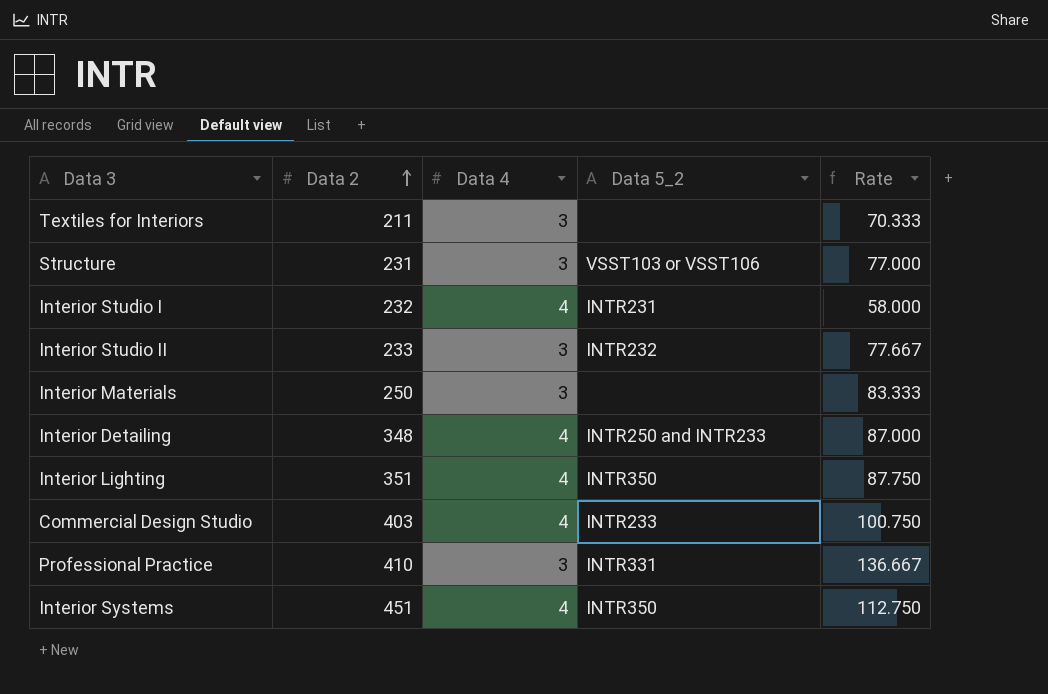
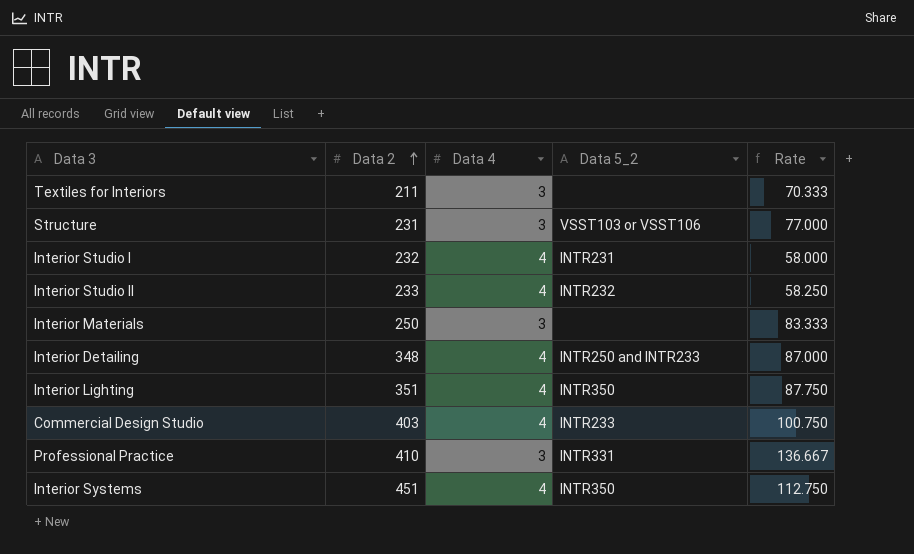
Interior Studio II | Data 4: 3 -> 4
Interior Studio II | Rate: 77.667 -> 58.250

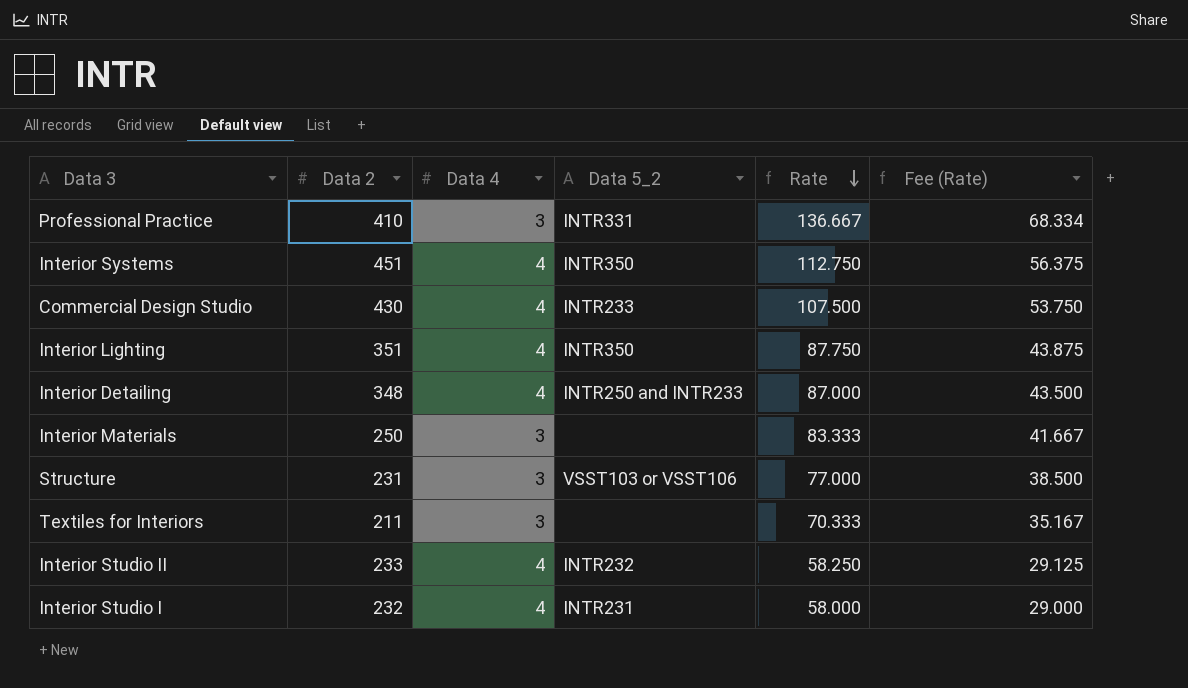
row order: Data 2 ascending -> Rate descending
column Fee (Rate) | formula: none -> [Rate] * 0.5
Commercial Design Studio | Data 2: 403 -> 430
Commercial Design Studio | Rate: 100.750 -> 107.500

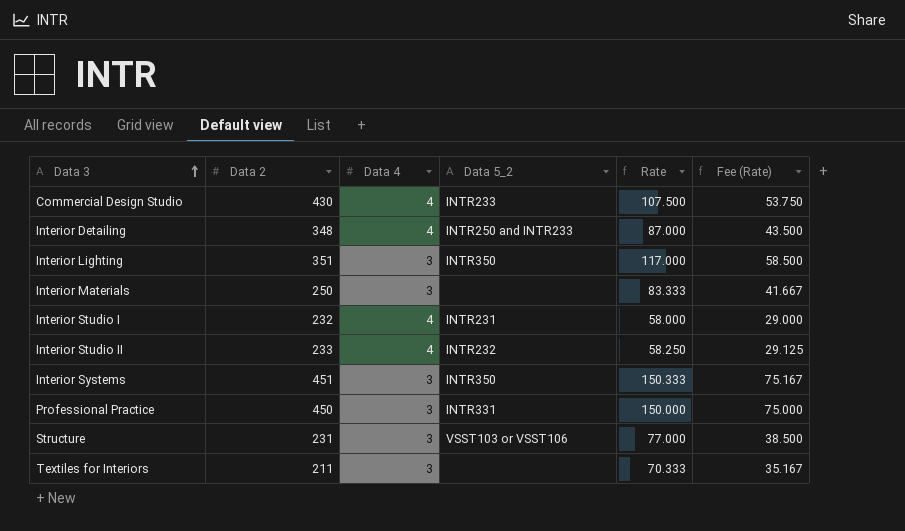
row order: Rate descending -> Data 3 ascending
Interior Lighting | Data 4: 4 -> 3
Interior Lighting | Rate: 87.750 -> 117.000
Interior Lighting | Fee (Rate): 43.875 -> 58.500
Interior Systems | Data 4: 4 -> 3
Interior Systems | Rate: 112.750 -> 150.333
Interior Systems | Fee (Rate): 56.375 -> 75.167
Professional Practice | Data 2: 410 -> 450
Professional Practice | Rate: 136.667 -> 150.000
Professional Practice | Fee (Rate): 68.334 -> 75.000

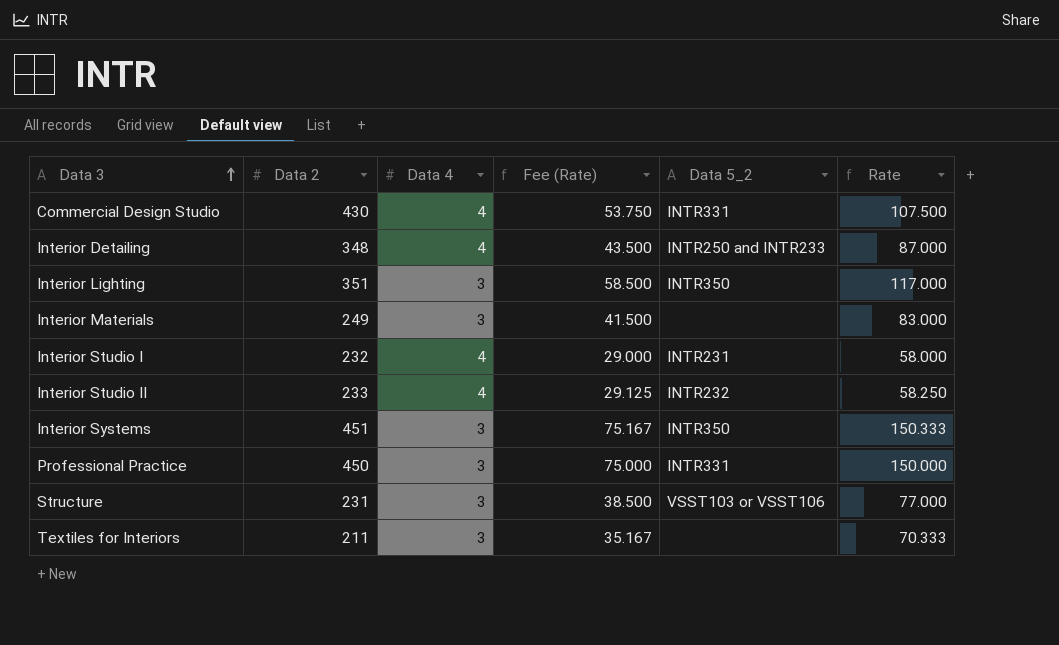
column Fee (Rate) | position: 6 -> 4
Commercial Design Studio | Data 5_2: INTR233 -> INTR331
Interior Materials | Data 2: 250 -> 249
Interior Materials | Fee (Rate): 41.667 -> 41.500
Interior Materials | Rate: 83.333 -> 83.000

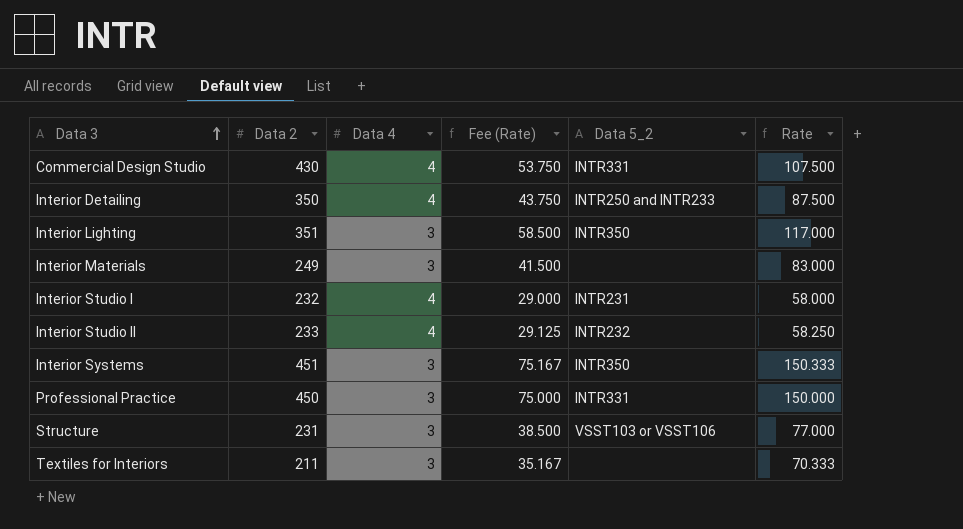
Interior Detailing | Data 2: 348 -> 350
Interior Detailing | Fee (Rate): 43.500 -> 43.750
Interior Detailing | Rate: 87.000 -> 87.500

